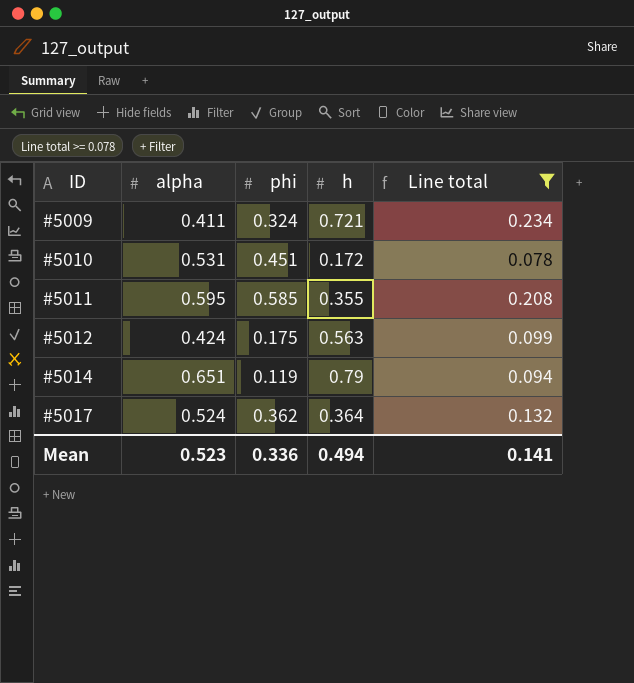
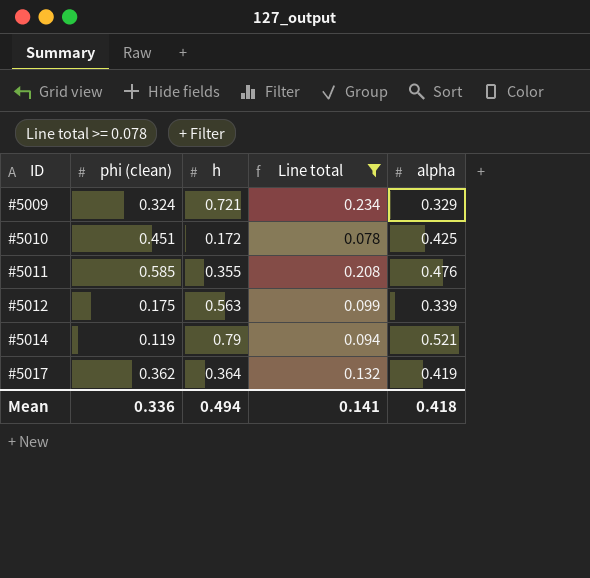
column name: phi -> phi (clean)
column alpha | position: 2 -> 5
#5009 | alpha: 0.411 -> 0.329
#5010 | alpha: 0.531 -> 0.425
#5011 | alpha: 0.595 -> 0.476
#5012 | alpha: 0.424 -> 0.339
#5014 | alpha: 0.651 -> 0.521
#5017 | alpha: 0.524 -> 0.419
Mean | alpha: 0.523 -> 0.418

